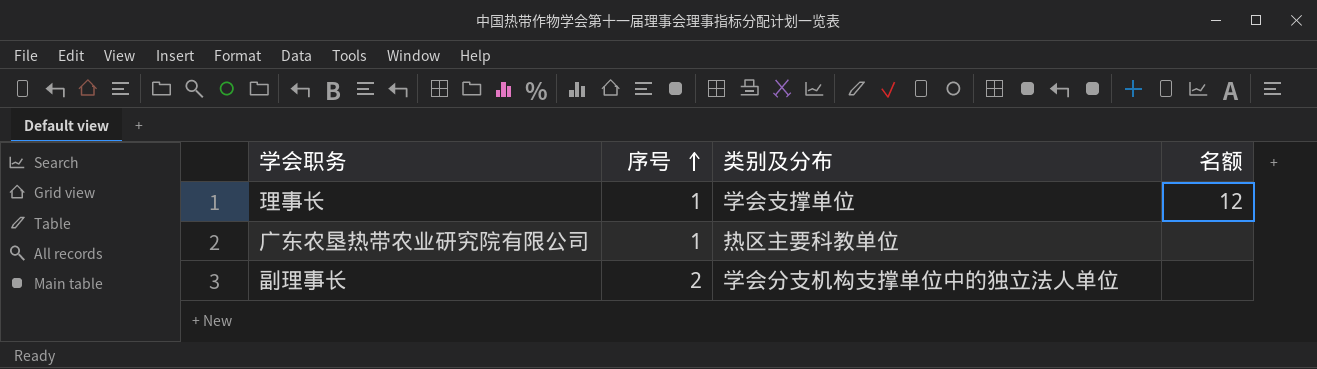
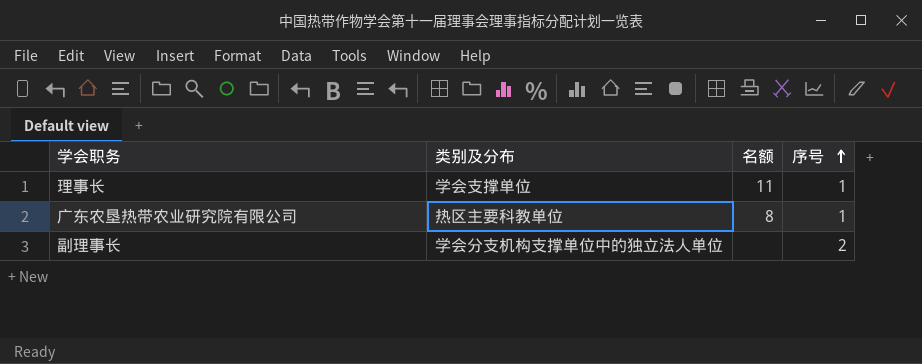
column 序号 | position: 2 -> 4
理事长 | 名额: 12 -> 11
广东农垦热带农业研究院有限公司 | 名额: none -> 8

